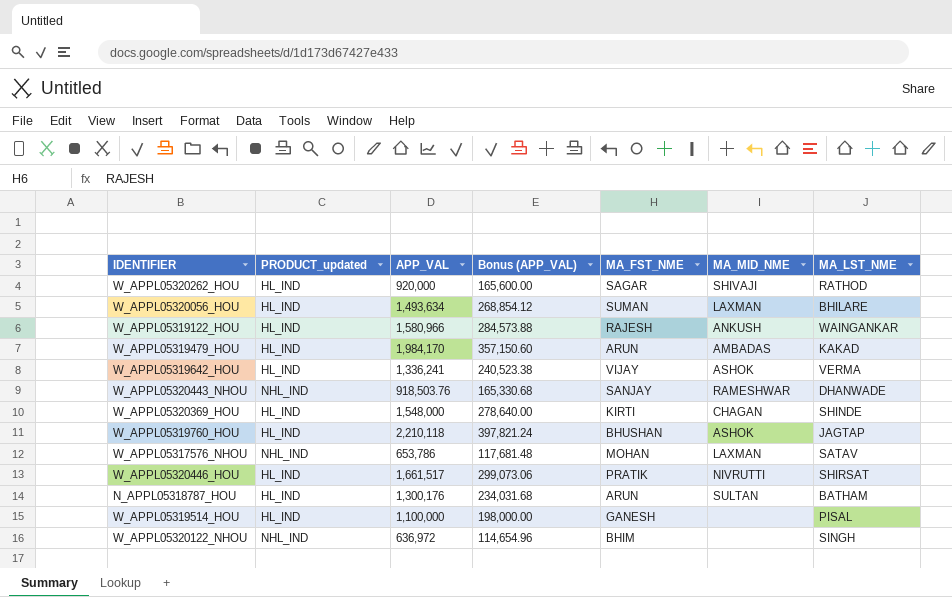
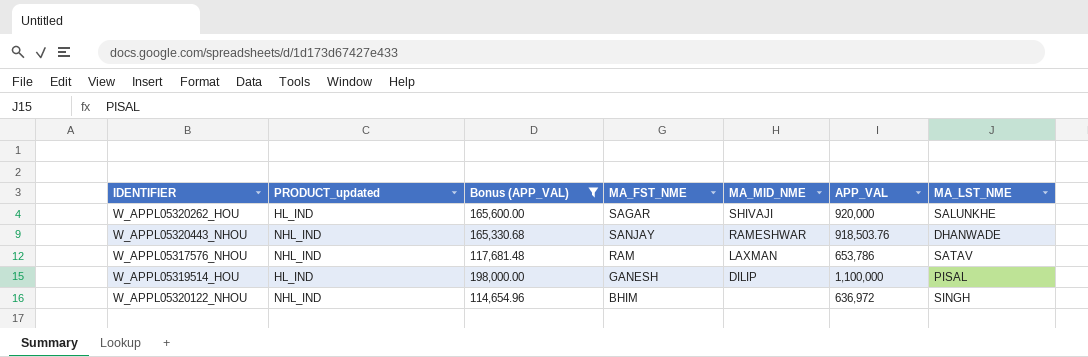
filter: none -> Bonus (APP_VAL) <= 198,000.00
column APP_VAL | position: 3 -> 6
W_APPL05320262_HOU | MA_LST_NME: RATHOD -> SALUNKHE
W_APPL05317576_NHOU | MA_FST_NME: MOHAN -> RAM
W_APPL05319514_HOU | MA_MID_NME: none -> DILIP

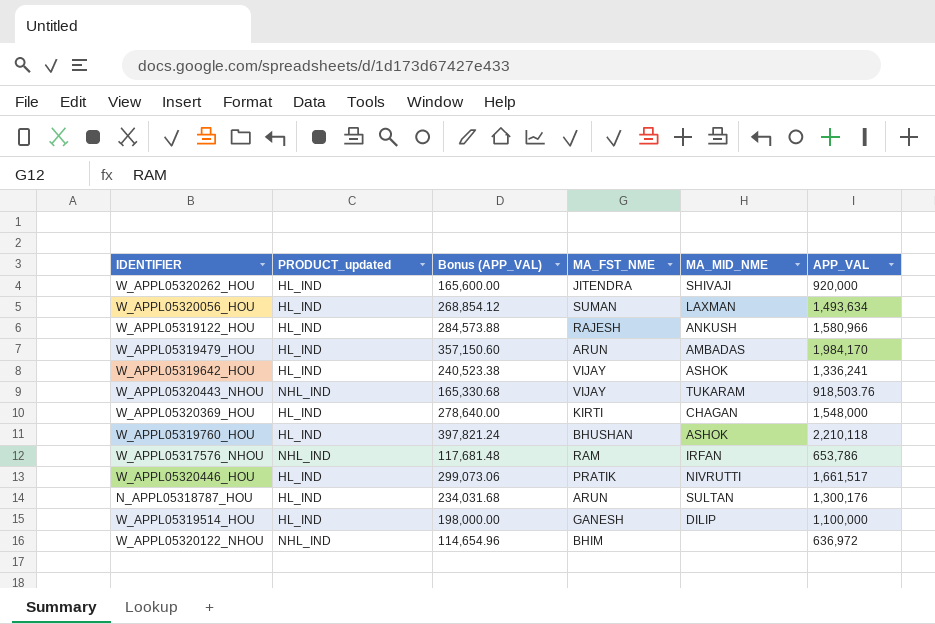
filter: Bonus (APP_VAL) <= 198,000.00 -> none
column MA_LST_NME | position: 7 -> none
W_APPL05320262_HOU | MA_FST_NME: SAGAR -> JITENDRA
W_APPL05320443_NHOU | MA_FST_NME: SANJAY -> VIJAY
W_APPL05320443_NHOU | MA_MID_NME: RAMESHWAR -> TUKARAM
W_APPL05317576_NHOU | MA_MID_NME: LAXMAN -> IRFAN

